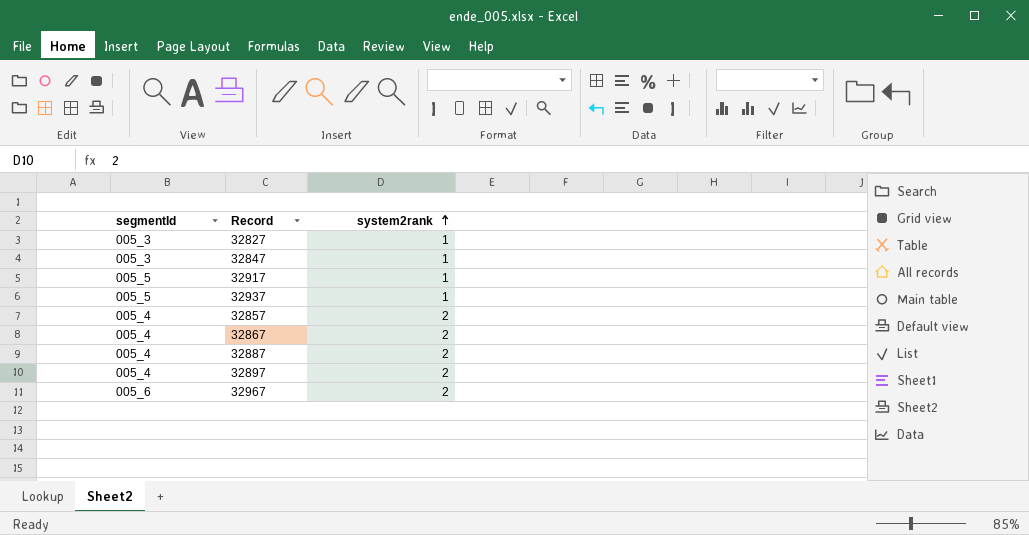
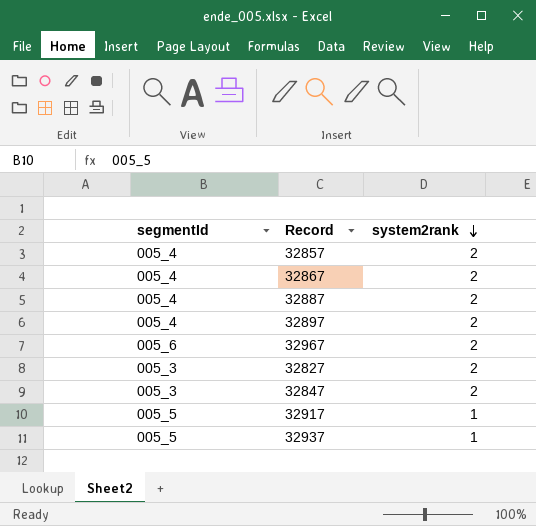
row order: system2rank ascending -> system2rank descending
32827 | system2rank: 1 -> 2
32847 | system2rank: 1 -> 2

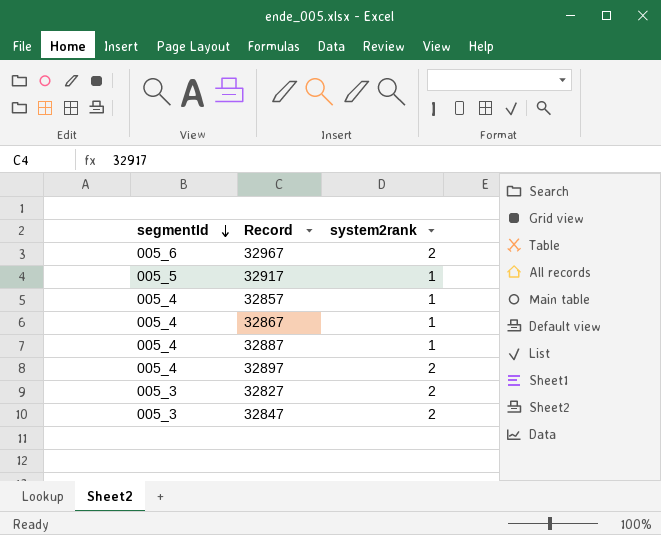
row order: system2rank descending -> segmentId descending
row 32937: 005_5 | 1 -> none
32857 | system2rank: 2 -> 1
32867 | system2rank: 2 -> 1
32887 | system2rank: 2 -> 1

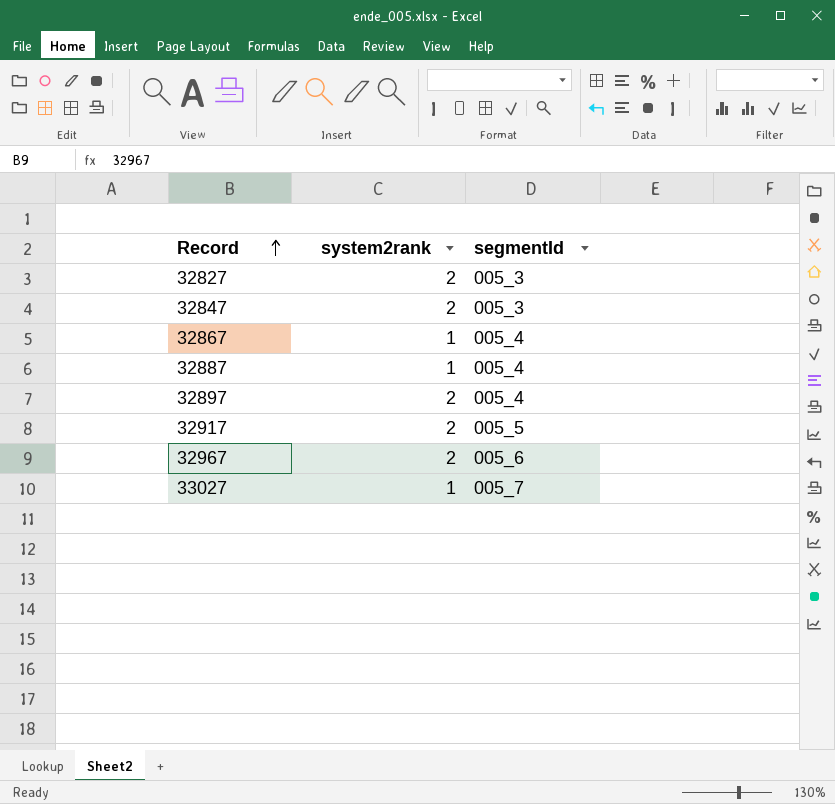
row order: segmentId descending -> Record ascending
column segmentId | position: 1 -> 3
row 32857: 005_4 | 1 -> none
32917 | system2rank: 1 -> 2
row 33027: none -> 1 | 005_7

